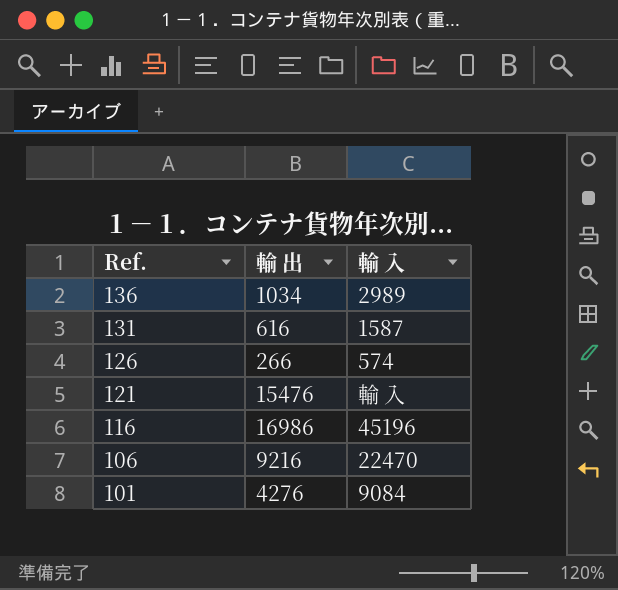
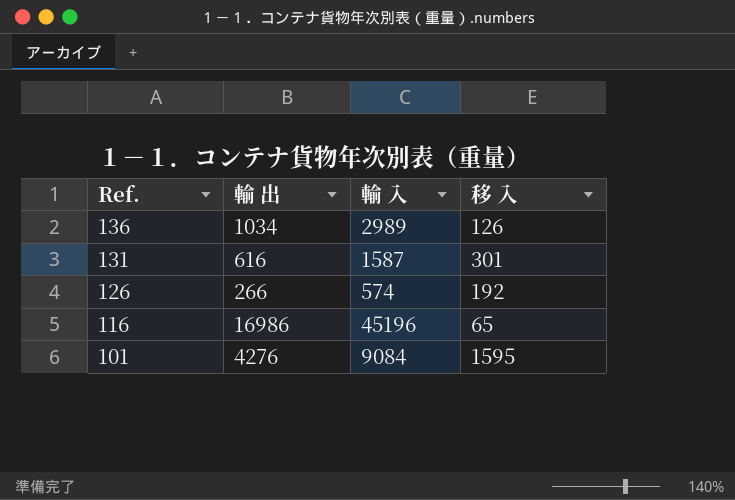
column 移 入 | position: none -> 4
row 121: 15476 | 輸 入 -> none
row 106: 9216 | 22470 -> none

